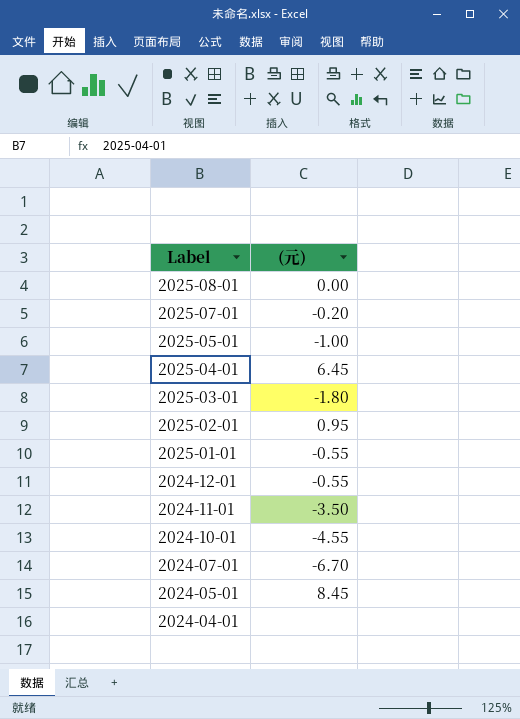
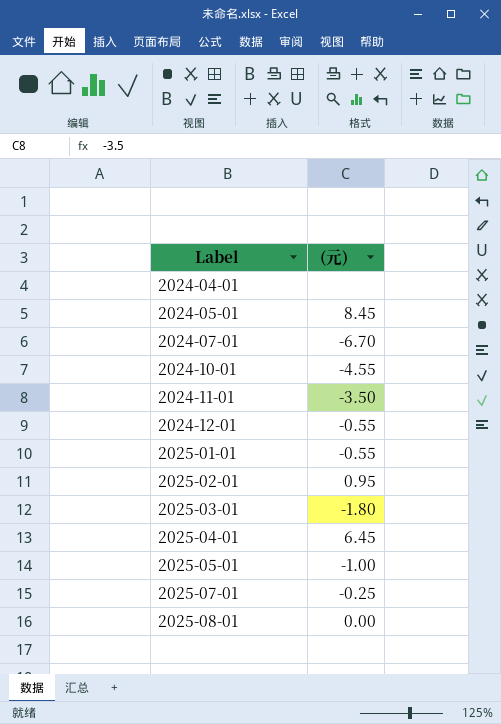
row order: Label descending -> Label ascending
2025-07-01 | (元): -0.20 -> -0.25

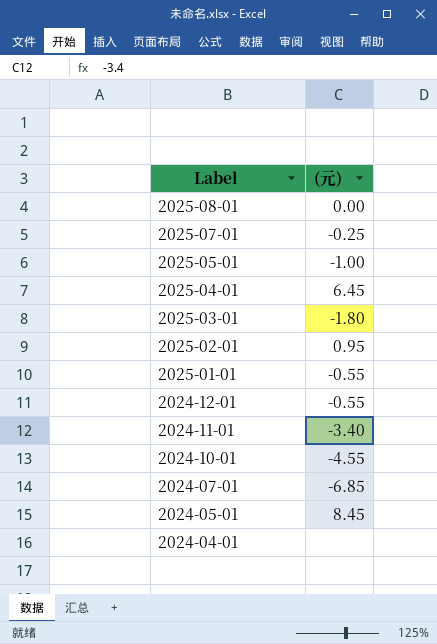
row order: Label ascending -> Label descending
2024-11-01 | (元): -3.50 -> -3.40
2024-07-01 | (元): -6.70 -> -6.85

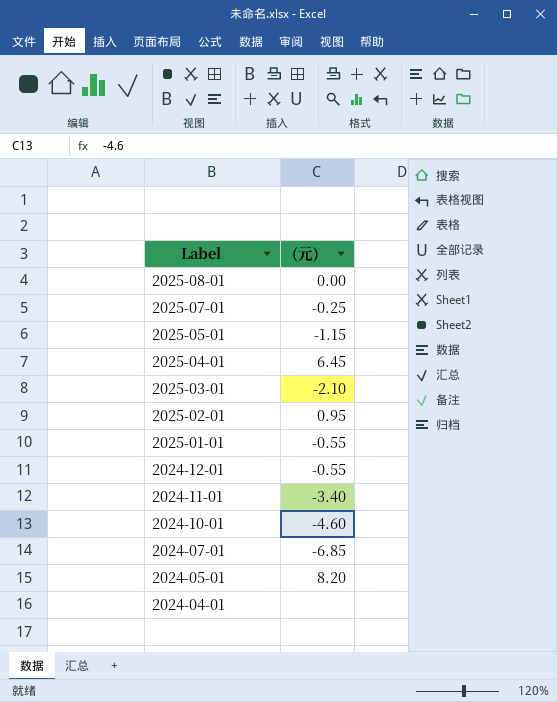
2025-05-01 | (元): -1.00 -> -1.15
2025-03-01 | (元): -1.80 -> -2.10
2024-10-01 | (元): -4.55 -> -4.60
2024-05-01 | (元): 8.45 -> 8.20

